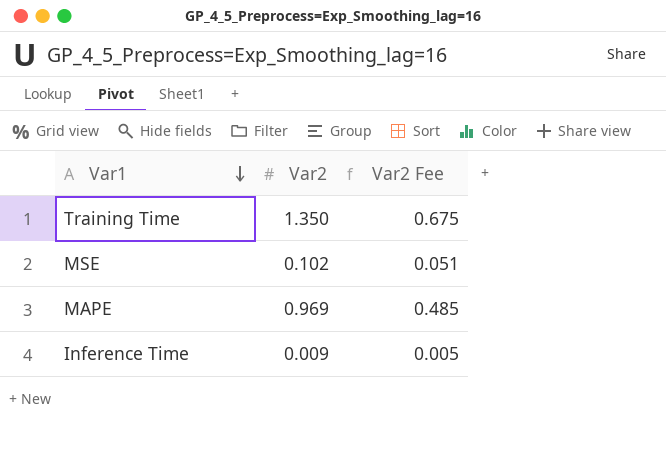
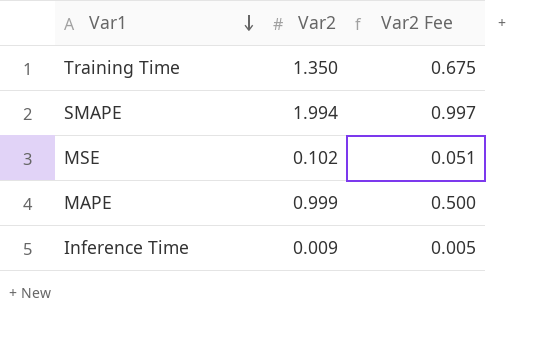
row SMAPE: none -> 1.994 | 0.997
MAPE | Var2: 0.969 -> 0.999
MAPE | Var2 Fee: 0.485 -> 0.500

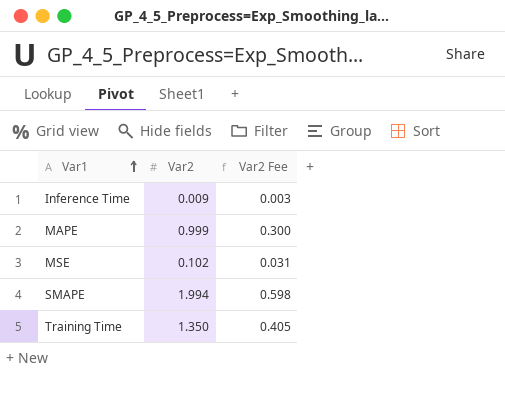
row order: Var1 descending -> Var1 ascending
column Var2 Fee | formula: [Var2] * 0.5 -> [Var2] * 0.3

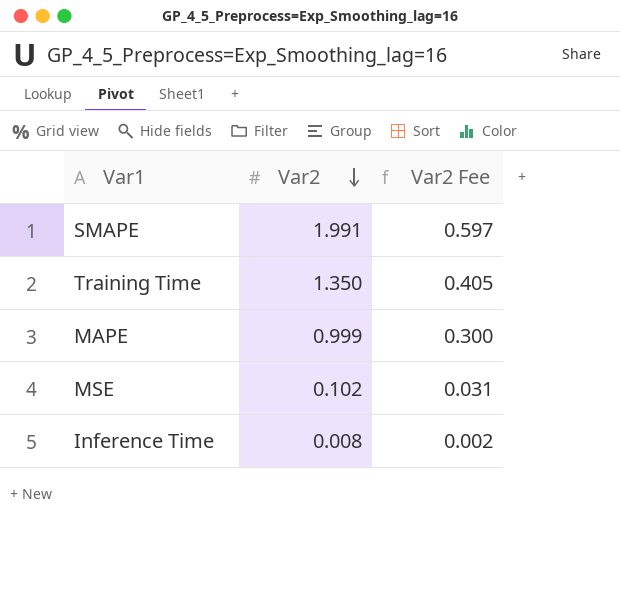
row order: Var1 ascending -> Var2 descending
SMAPE | Var2: 1.994 -> 1.991
SMAPE | Var2 Fee: 0.598 -> 0.597
Inference Time | Var2: 0.009 -> 0.008
Inference Time | Var2 Fee: 0.003 -> 0.002

